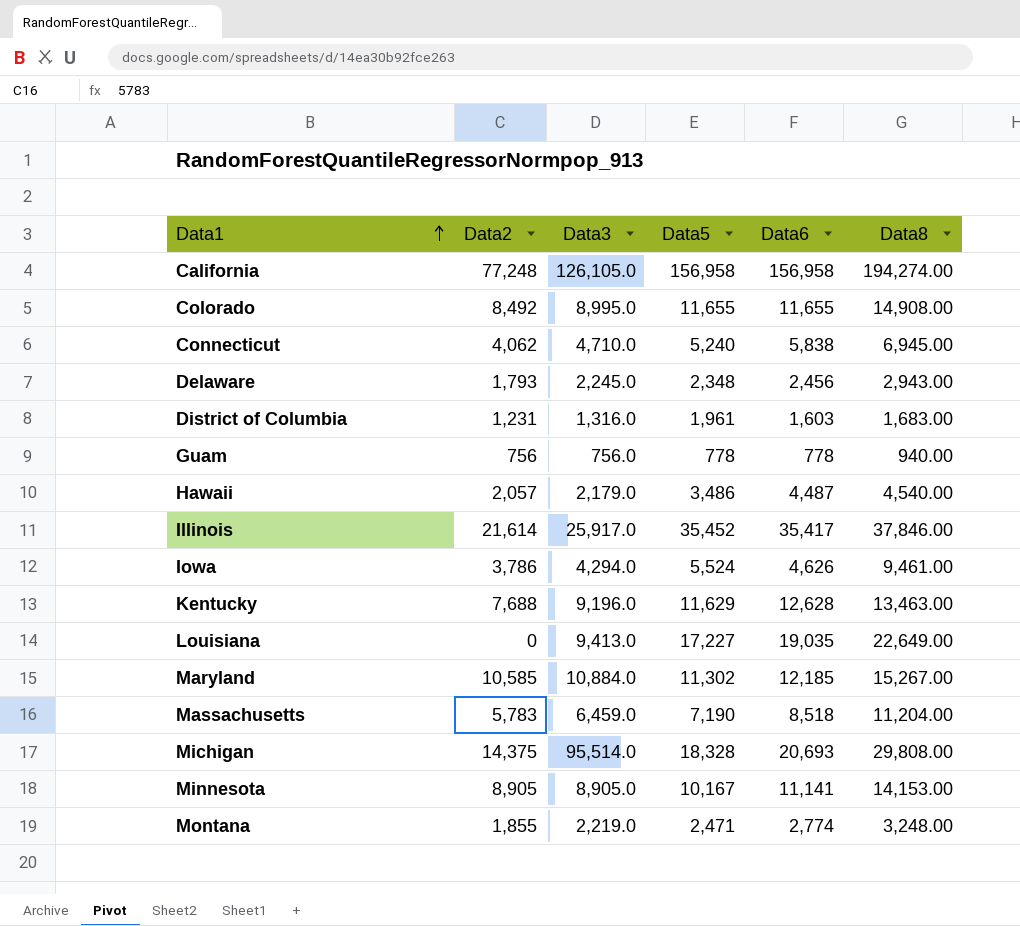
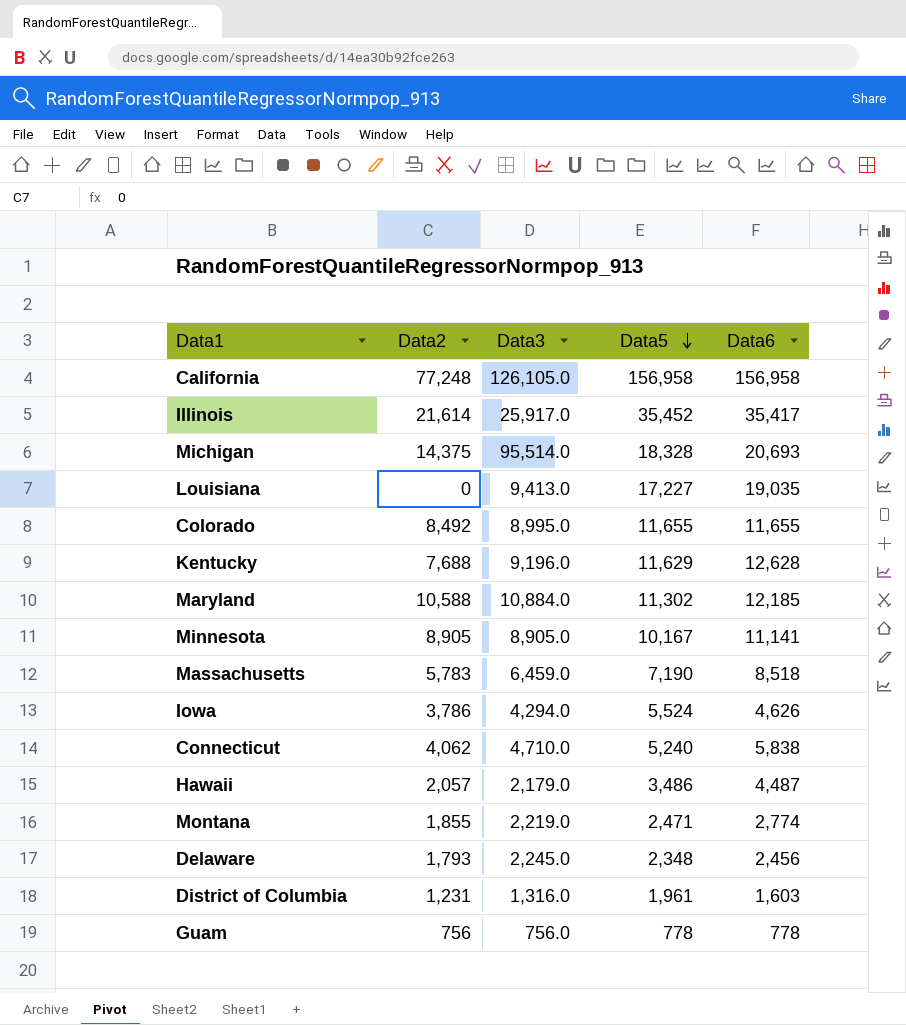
row order: Data1 ascending -> Data5 descending
column Data8 | position: 6 -> none
Maryland | Data2: 10,585 -> 10,588

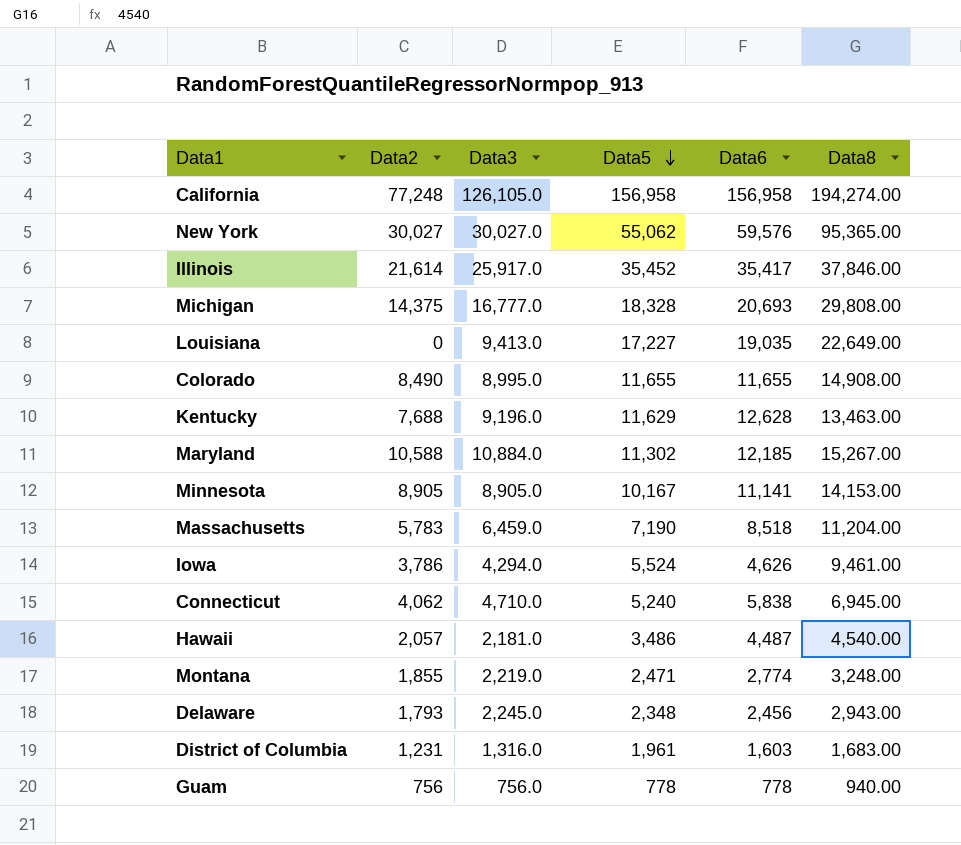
column Data8 | position: none -> 6
row New York: none -> 30,027 | 30,027.0 | 55,062 | 59,576 | 95,365.00
Michigan | Data3: 95,514.0 -> 16,777.0
Colorado | Data2: 8,492 -> 8,490
Hawaii | Data3: 2,179.0 -> 2,181.0

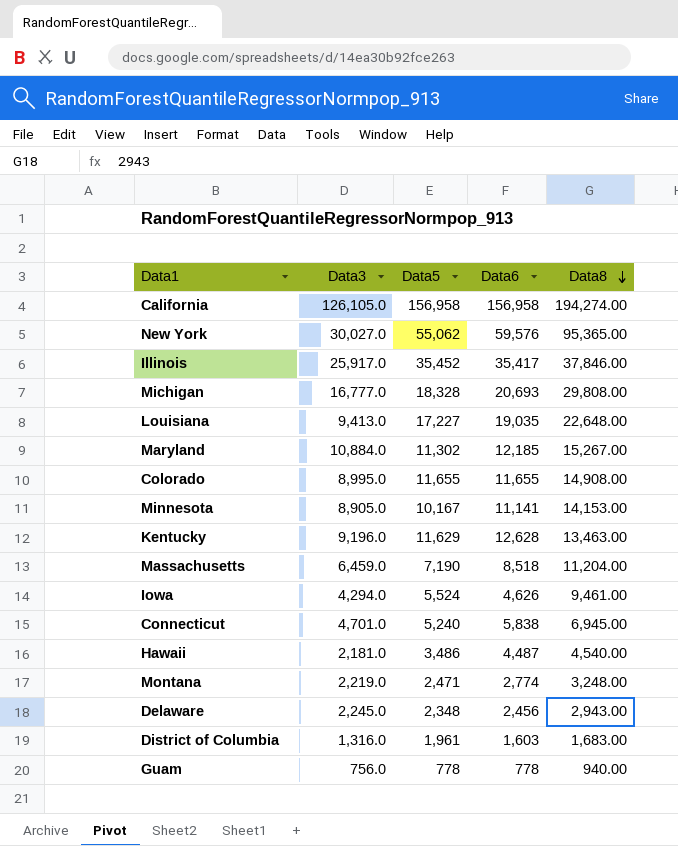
row order: Data5 descending -> Data8 descending
column Data2 | position: 2 -> none
Louisiana | Data8: 22,649.00 -> 22,648.00
Connecticut | Data3: 4,710.0 -> 4,701.0

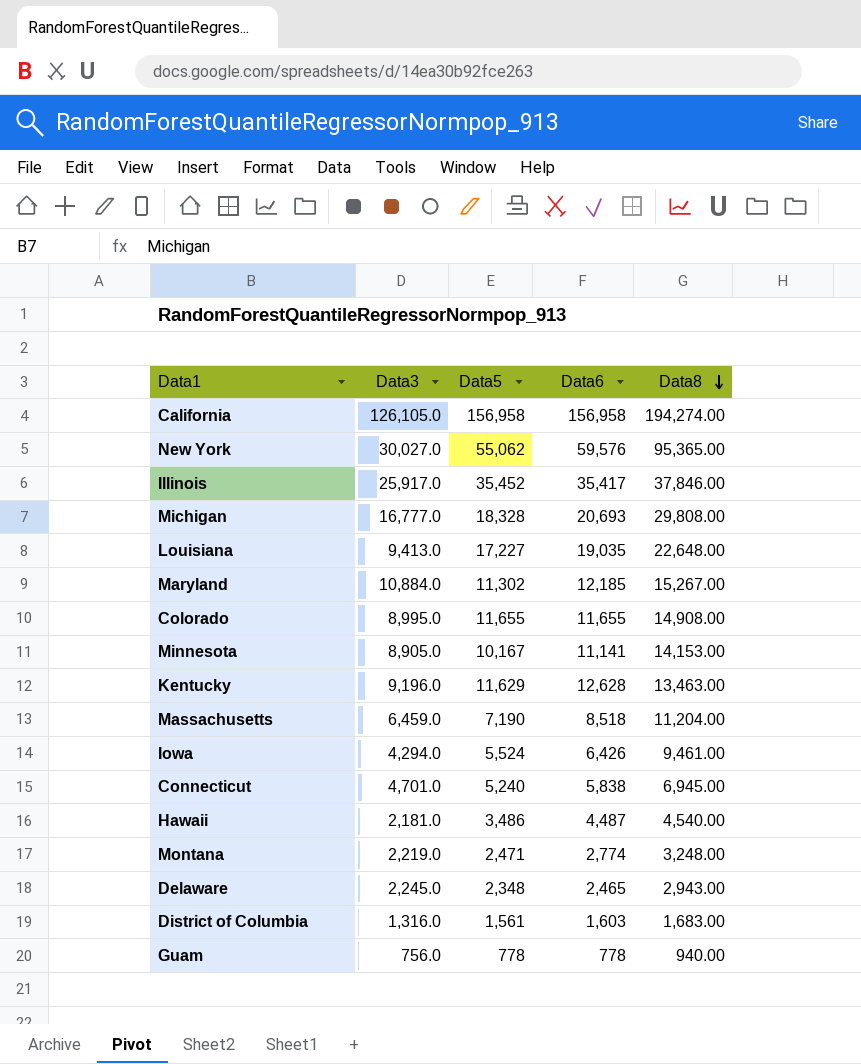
Iowa | Data6: 4,626 -> 6,426
Delaware | Data6: 2,456 -> 2,465
District of Columbia | Data5: 1,961 -> 1,561

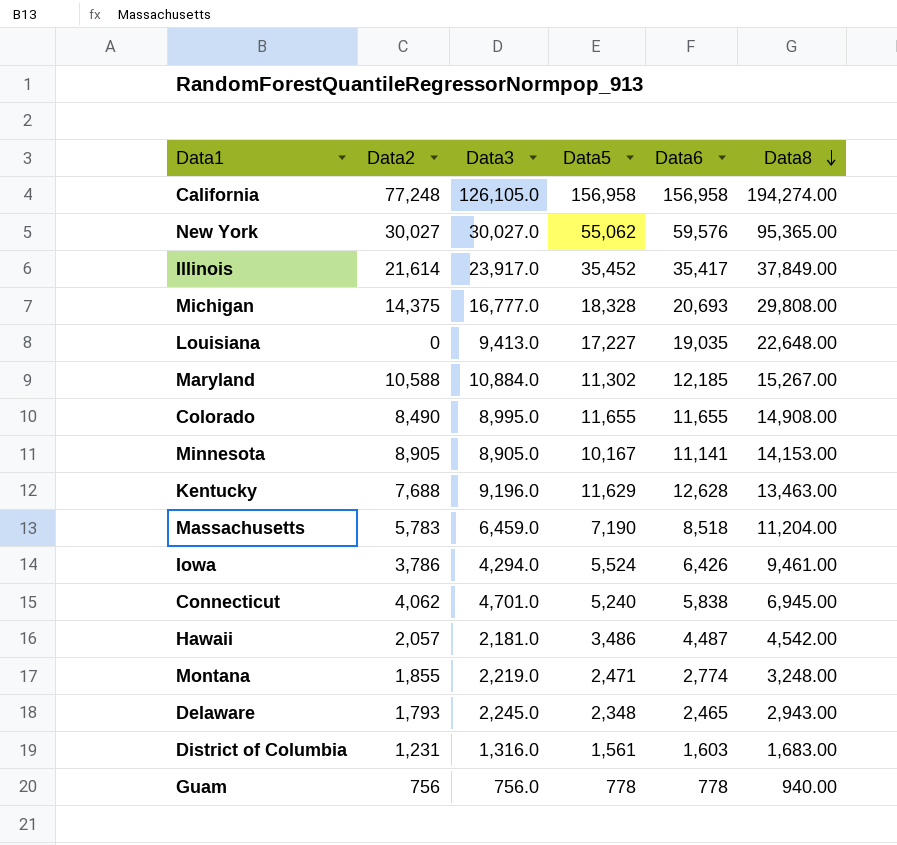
column Data2 | position: none -> 2
Illinois | Data3: 25,917.0 -> 23,917.0
Illinois | Data8: 37,846.00 -> 37,849.00
Hawaii | Data8: 4,540.00 -> 4,542.00

